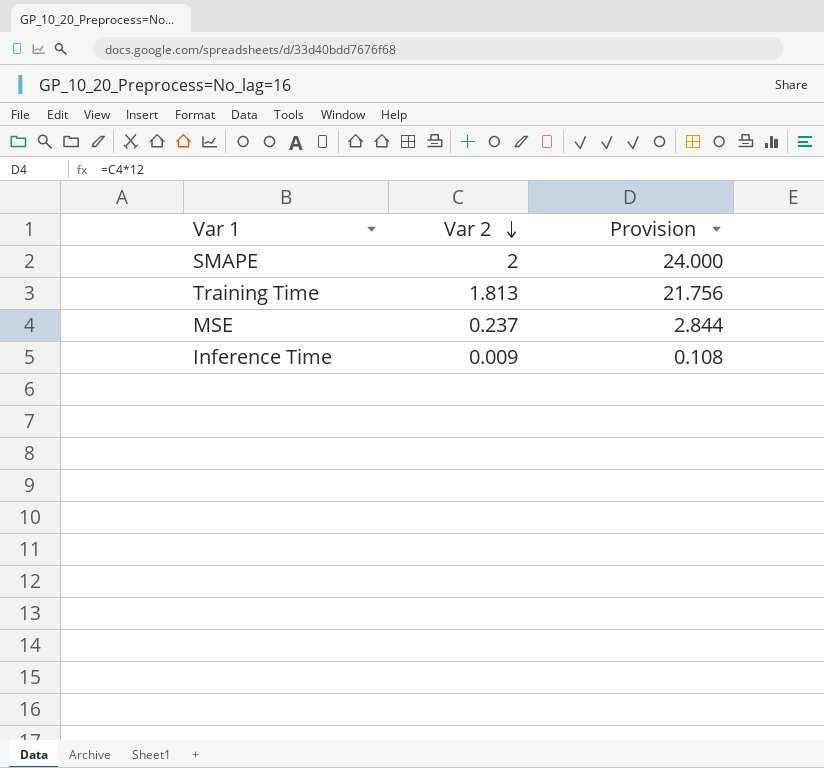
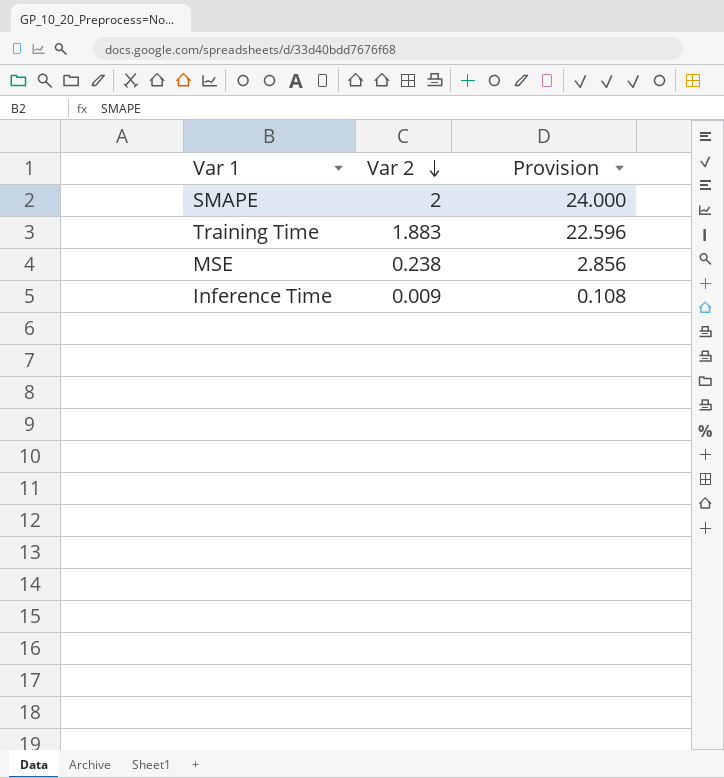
Training Time | Var 2: 1.813 -> 1.883
Training Time | Provision: 21.756 -> 22.596
MSE | Var 2: 0.237 -> 0.238
MSE | Provision: 2.844 -> 2.856

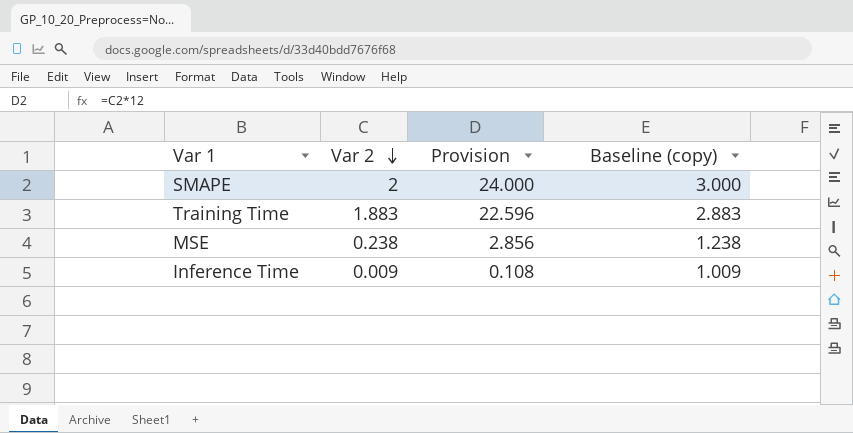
column Baseline (copy) | formula: none -> [Var 2] + 1

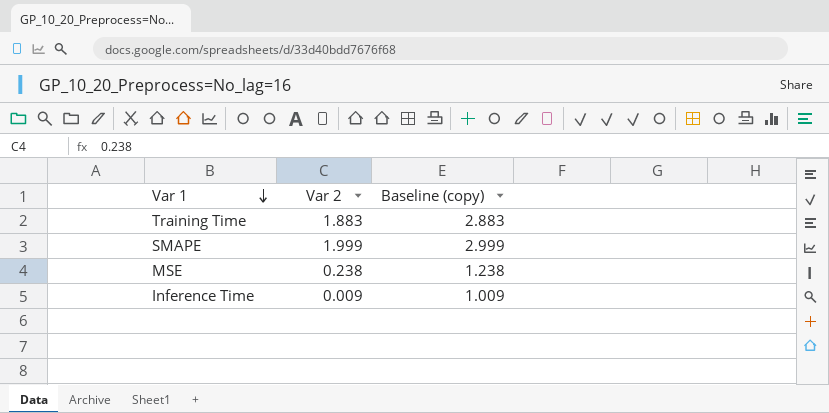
row order: Var 2 descending -> Var 1 descending
column Provision | formula: [Var 2] * 12 -> none
SMAPE | Var 2: 2 -> 1.999
SMAPE | Baseline (copy): 3.000 -> 2.999

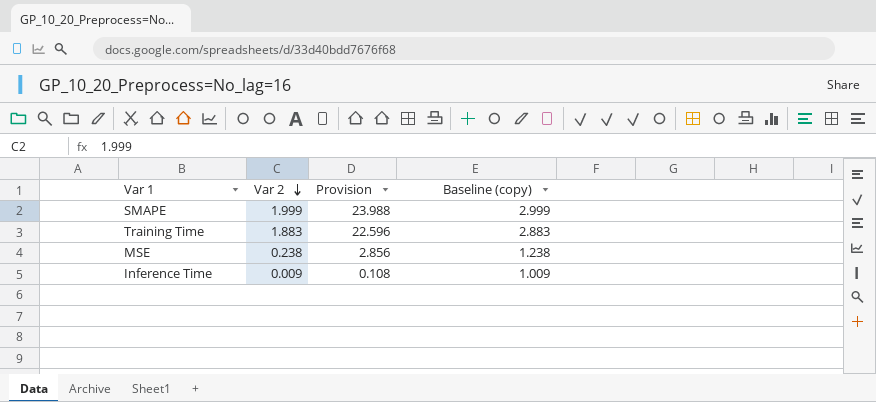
row order: Var 1 descending -> Var 2 descending
column Provision | formula: none -> [Var 2] * 12

